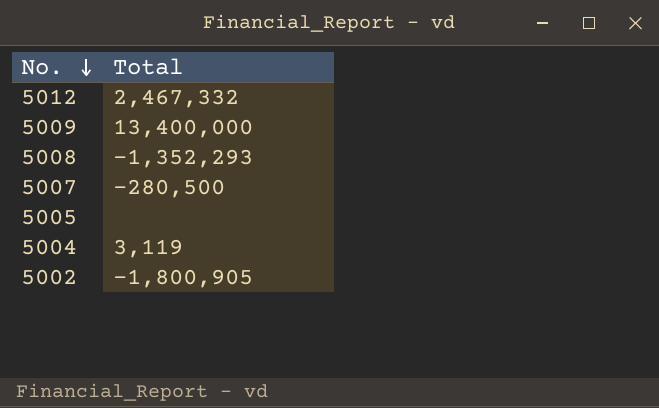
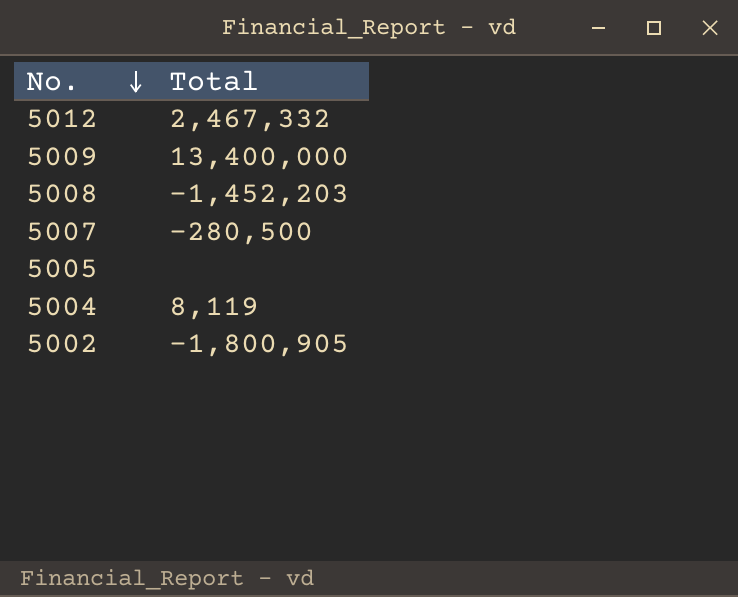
5008 | Total: -1,352,293 -> -1,452,203
5004 | Total: 3,119 -> 8,119

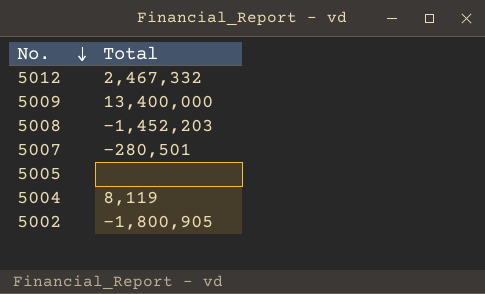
5007 | Total: -280,500 -> -280,501

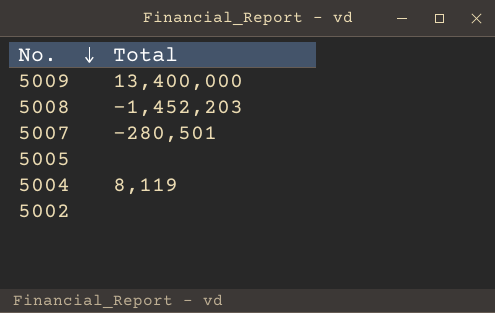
row 5012: 2,467,332 -> none
5002 | Total: -1,800,905 -> none

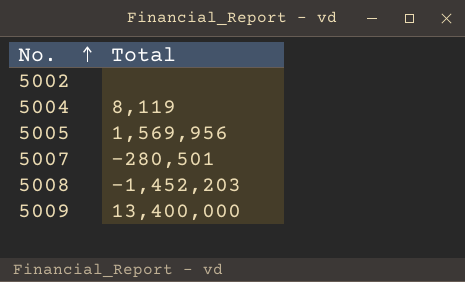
row order: No. descending -> No. ascending
5005 | Total: none -> 1,569,956

